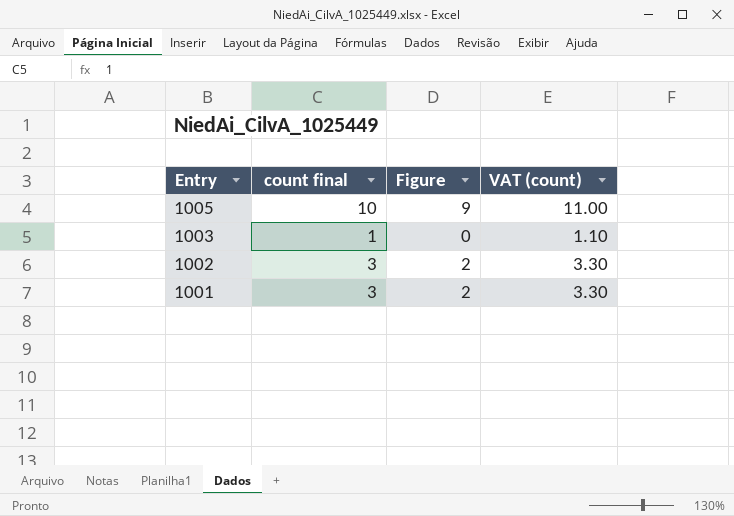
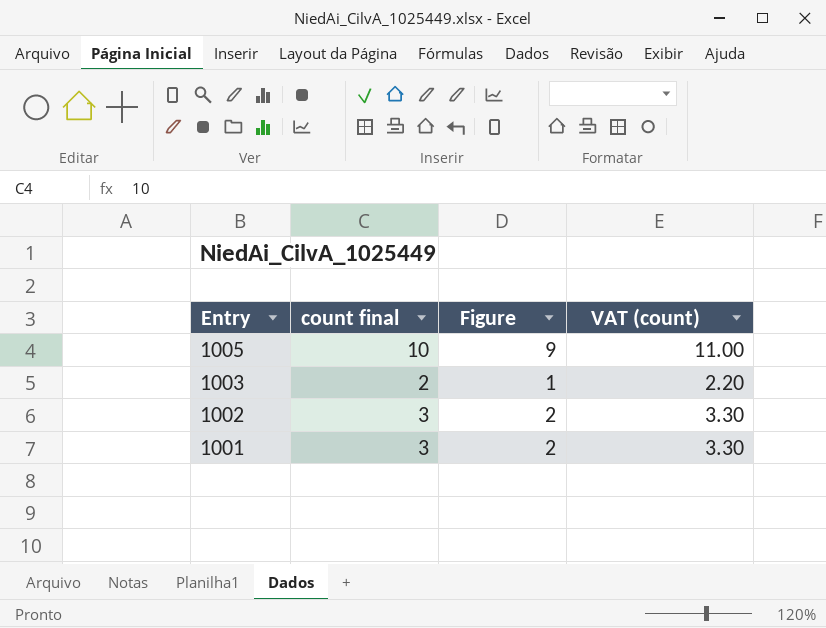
1003 | count final: 1 -> 2
1003 | Figure: 0 -> 1
1003 | VAT (count): 1.10 -> 2.20

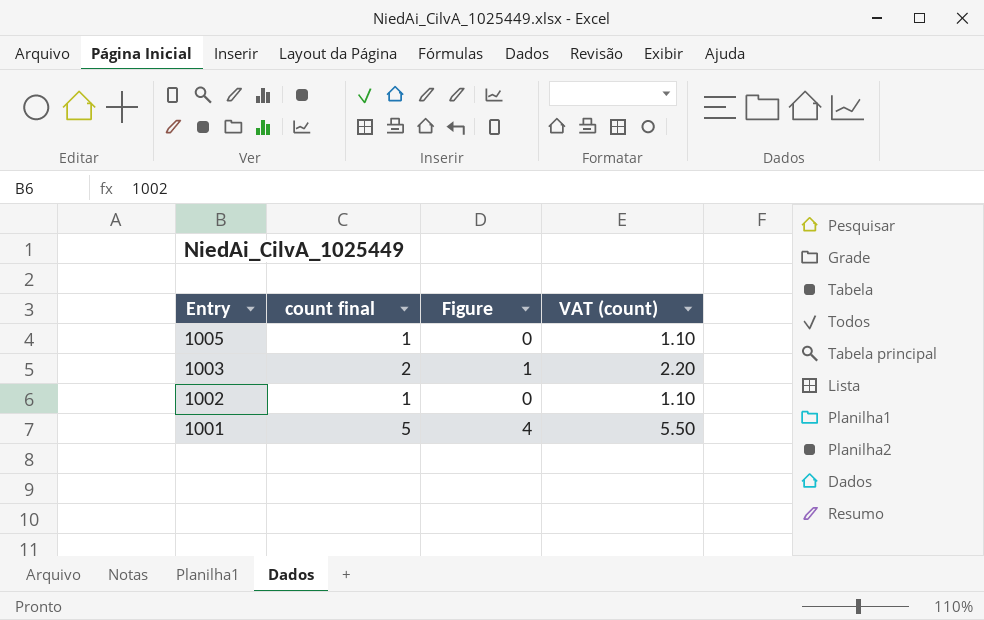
1005 | count final: 10 -> 1
1005 | Figure: 9 -> 0
1005 | VAT (count): 11.00 -> 1.10
1002 | count final: 3 -> 1
1002 | Figure: 2 -> 0
1002 | VAT (count): 3.30 -> 1.10
1001 | count final: 3 -> 5
1001 | Figure: 2 -> 4
1001 | VAT (count): 3.30 -> 5.50

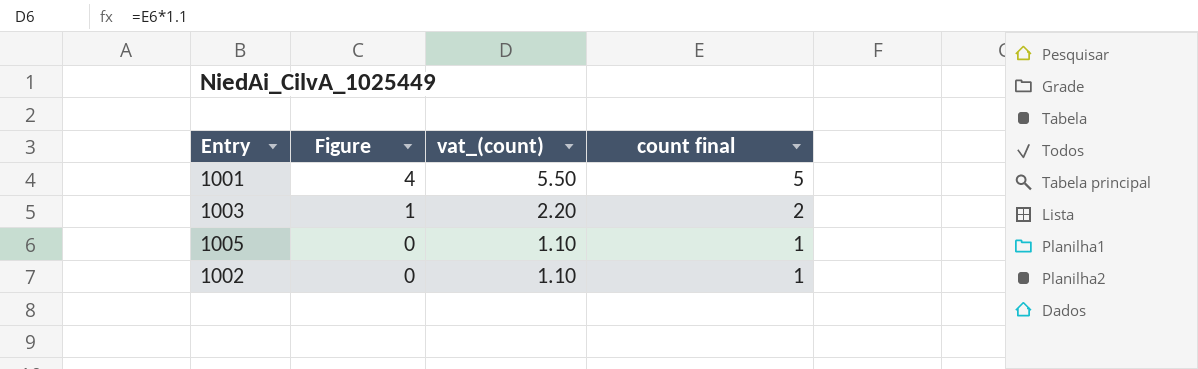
row order: Entry descending -> Figure descending
column name: VAT (count) -> vat_(count)
column count final | position: 2 -> 4

